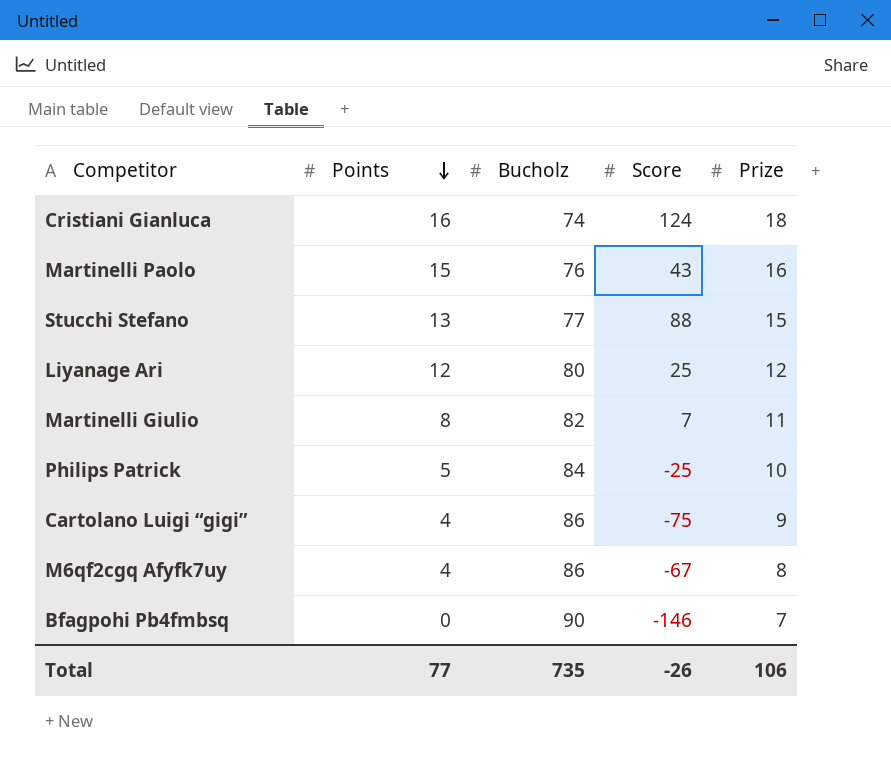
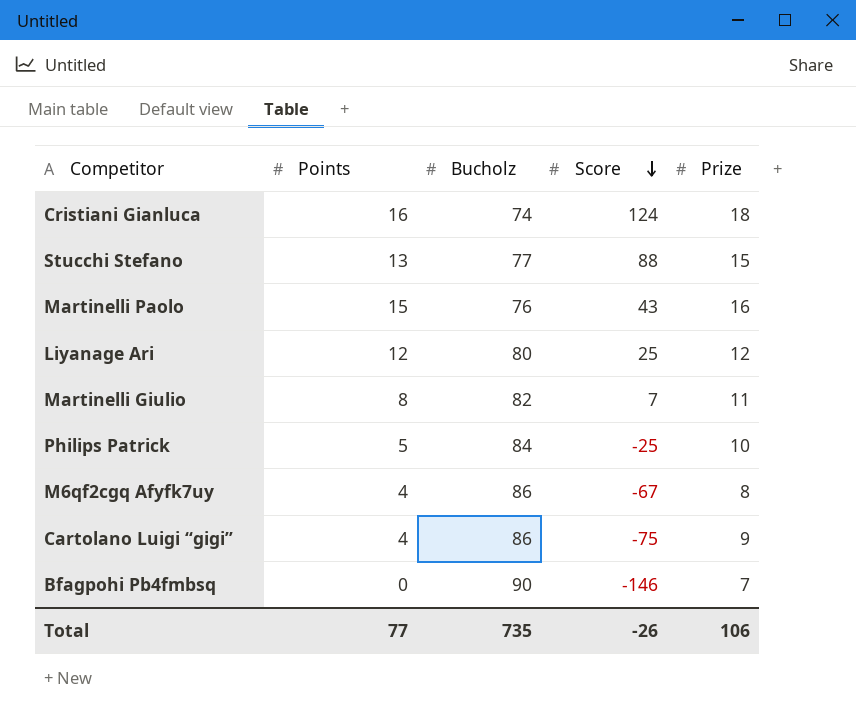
row order: Points descending -> Score descending

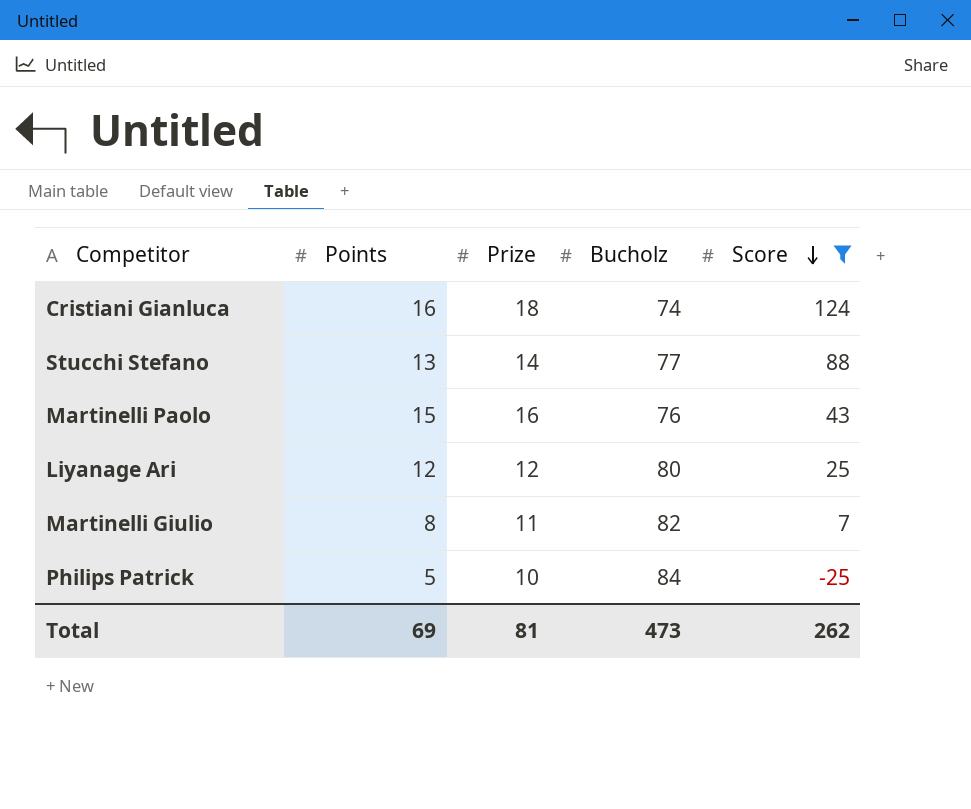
filter: none -> Score >= -25
column Prize | position: 5 -> 3
Stucchi Stefano | Prize: 15 -> 14
Total | Points: 77 -> 69
Total | Prize: 106 -> 81
Total | Bucholz: 735 -> 473
Total | Score: -26 -> 262

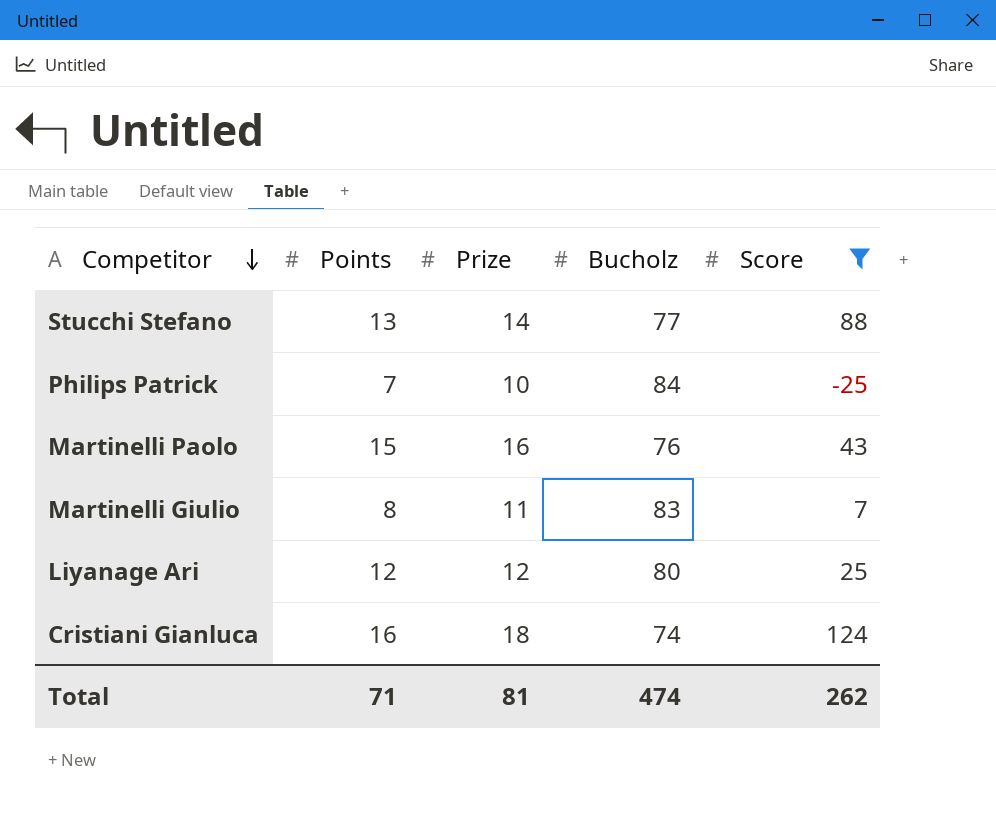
row order: Score descending -> Competitor descending
Philips Patrick | Points: 5 -> 7
Martinelli Giulio | Bucholz: 82 -> 83
Total | Points: 69 -> 71
Total | Bucholz: 473 -> 474

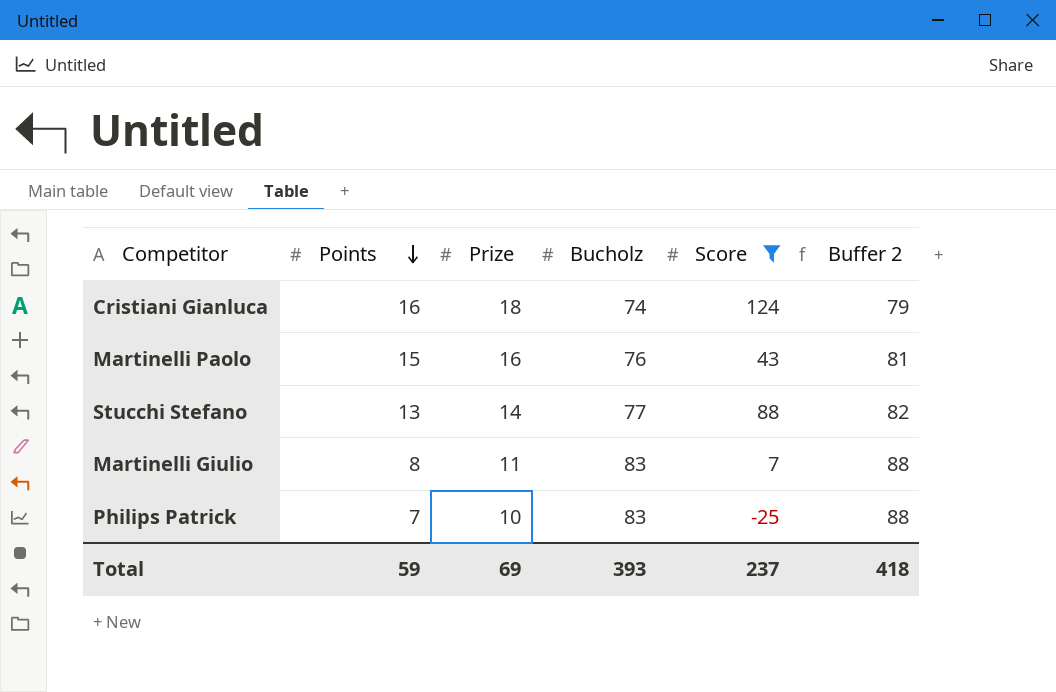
row order: Competitor descending -> Points descending
column Buffer 2 | formula: none -> [Bucholz] + 5
row Liyanage Ari: 12 | 12 | 80 | 25 -> none
Philips Patrick | Bucholz: 84 -> 83
Total | Points: 71 -> 59
Total | Prize: 81 -> 69
Total | Bucholz: 474 -> 393
Total | Score: 262 -> 237

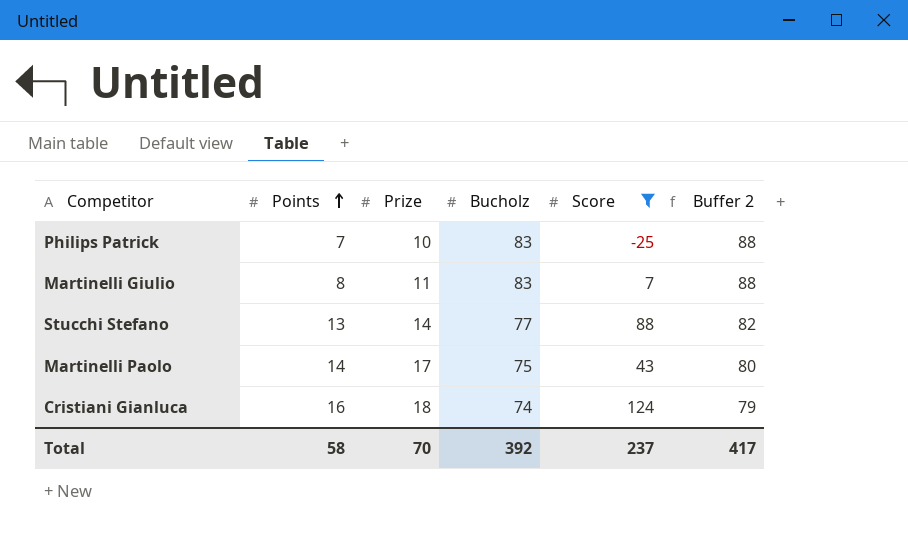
row order: Points descending -> Points ascending
Martinelli Paolo | Points: 15 -> 14
Martinelli Paolo | Prize: 16 -> 17
Martinelli Paolo | Bucholz: 76 -> 75
Martinelli Paolo | Buffer 2: 81 -> 80
Total | Points: 59 -> 58
Total | Prize: 69 -> 70
Total | Bucholz: 393 -> 392
Total | Buffer 2: 418 -> 417

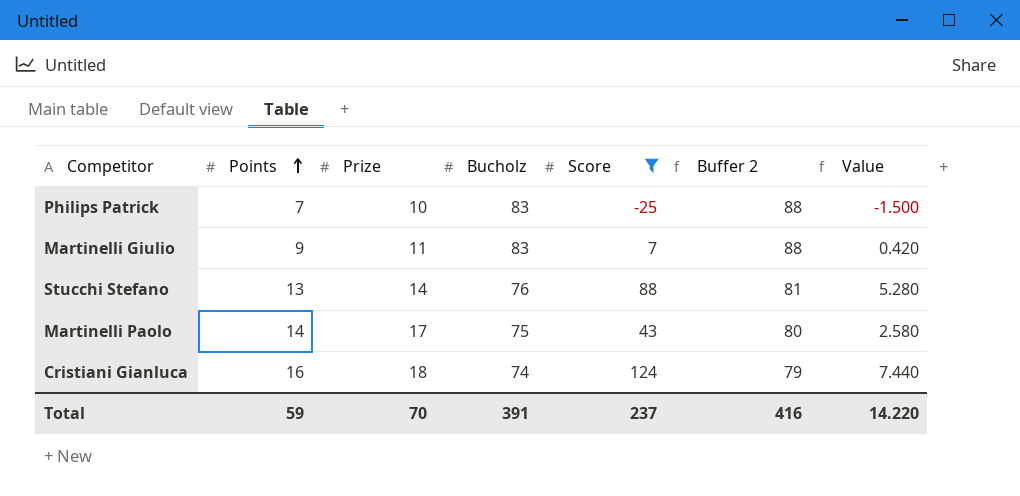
column Value | formula: none -> [Score] * 0.06
Martinelli Giulio | Points: 8 -> 9
Stucchi Stefano | Bucholz: 77 -> 76
Stucchi Stefano | Buffer 2: 82 -> 81
Total | Points: 58 -> 59
Total | Bucholz: 392 -> 391
Total | Buffer 2: 417 -> 416

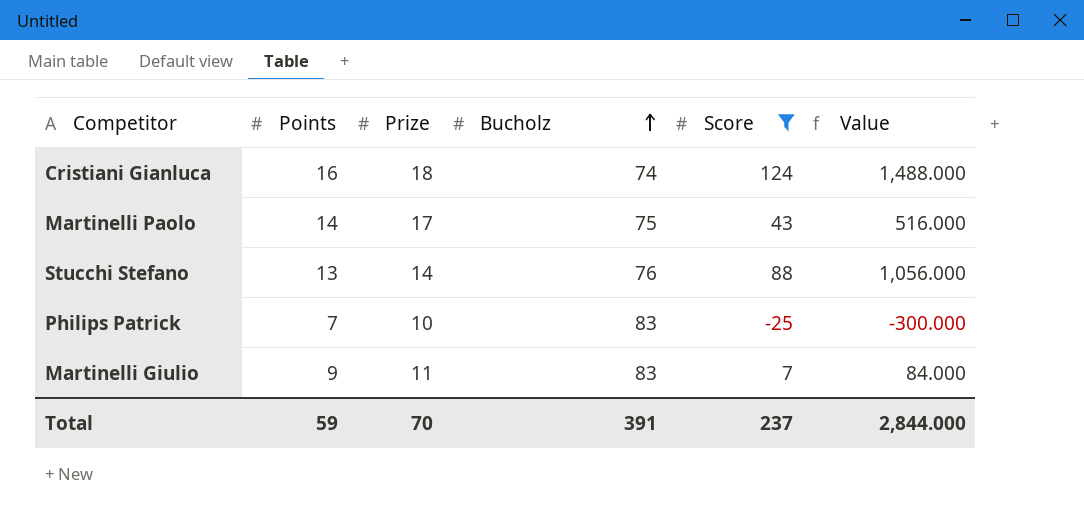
row order: Points ascending -> Bucholz ascending
column Buffer 2 | formula: [Bucholz] + 5 -> none
column Value | formula: [Score] * 0.06 -> [Score] * 12
Total | Value: 14.220 -> 2,844.000

